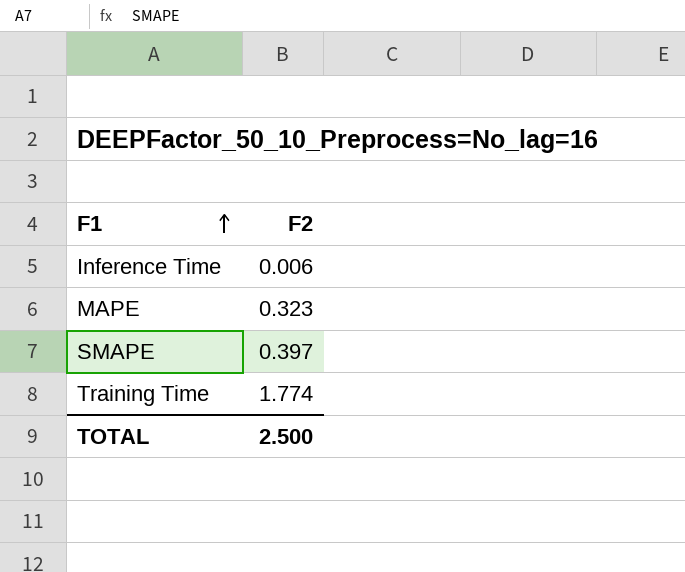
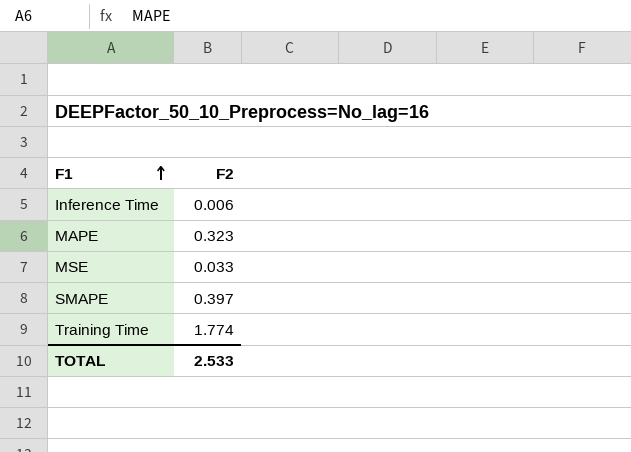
row MSE: none -> 0.033
TOTAL | F2: 2.500 -> 2.533

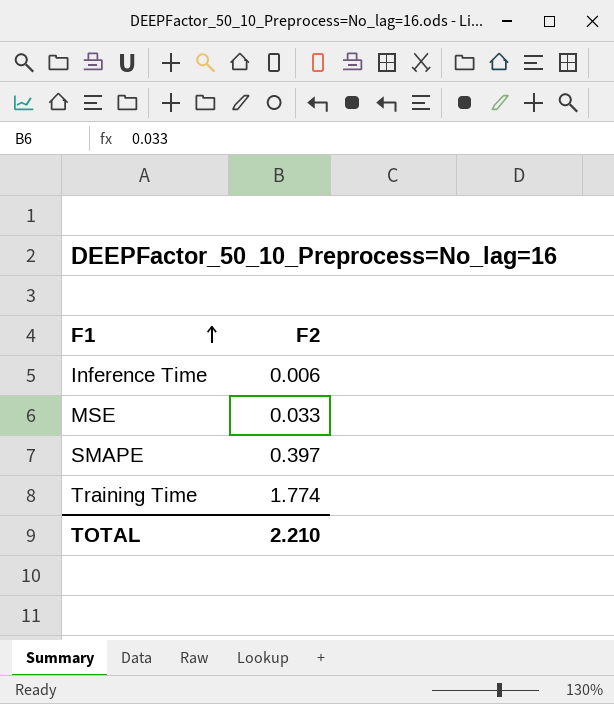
row MAPE: 0.323 -> none
TOTAL | F2: 2.533 -> 2.210

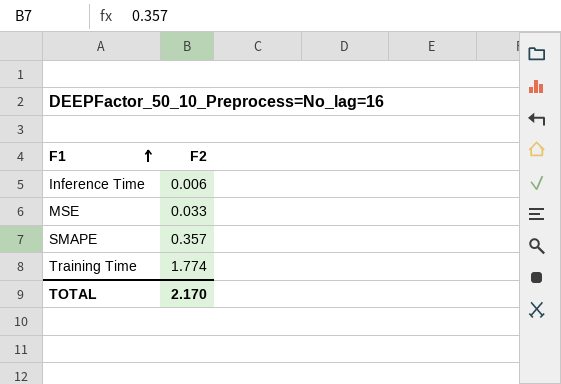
SMAPE | F2: 0.397 -> 0.357
TOTAL | F2: 2.210 -> 2.170

